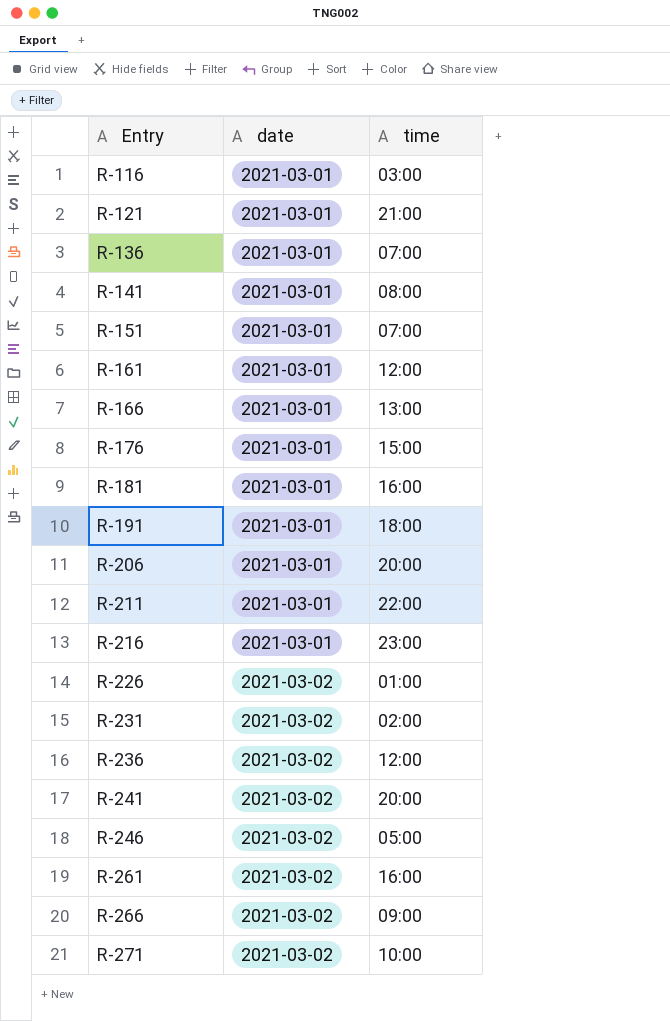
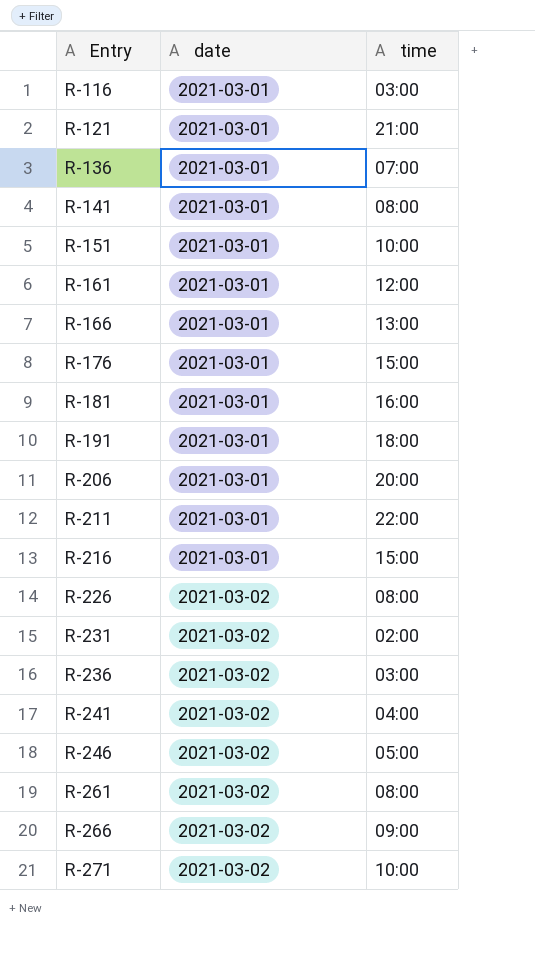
R-151 | time: 07:00 -> 10:00
R-216 | time: 23:00 -> 15:00
R-226 | time: 01:00 -> 08:00
R-236 | time: 12:00 -> 03:00
R-241 | time: 20:00 -> 04:00
R-261 | time: 16:00 -> 08:00

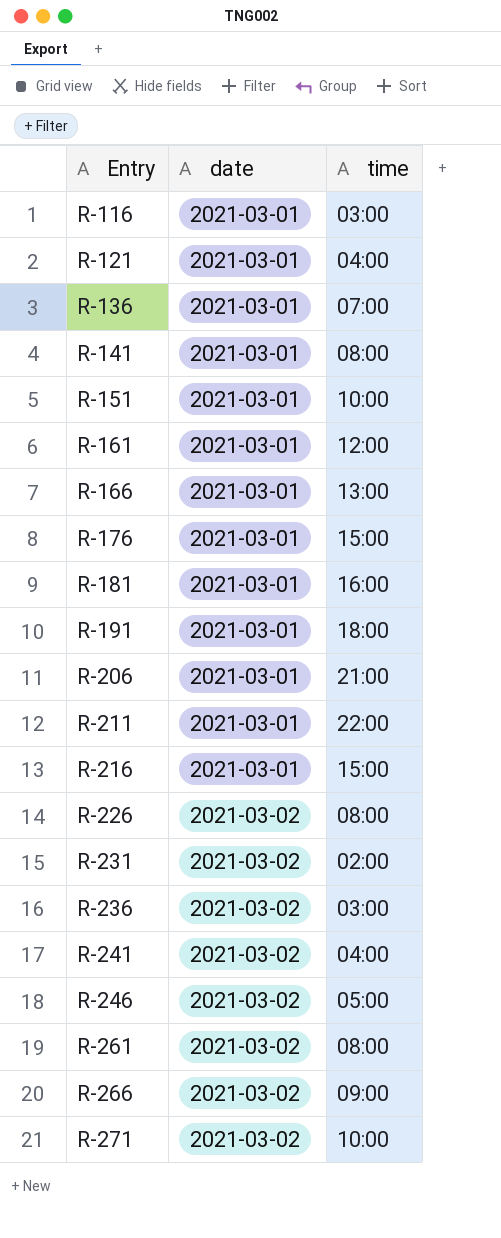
R-121 | time: 21:00 -> 04:00
R-206 | time: 20:00 -> 21:00

